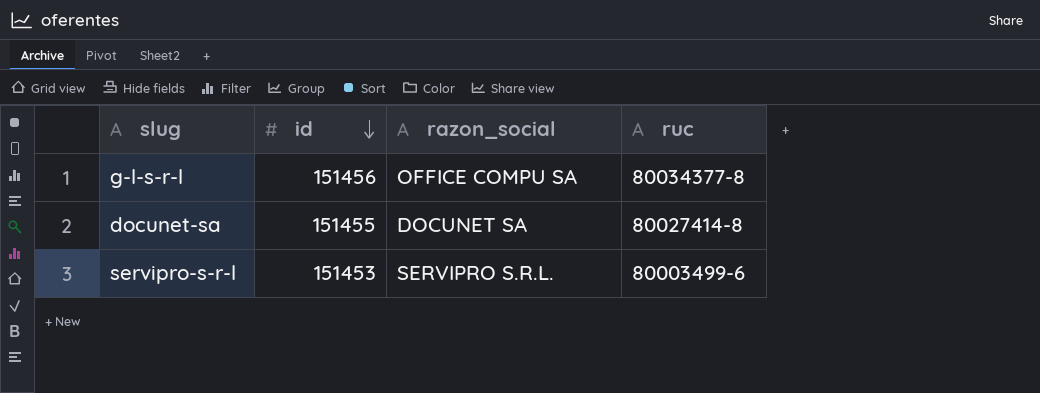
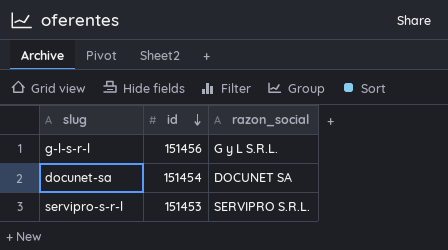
column ruc | position: 4 -> none
g-l-s-r-l | razon_social: OFFICE COMPU SA -> G y L S.R.L.
docunet-sa | id: 151455 -> 151454

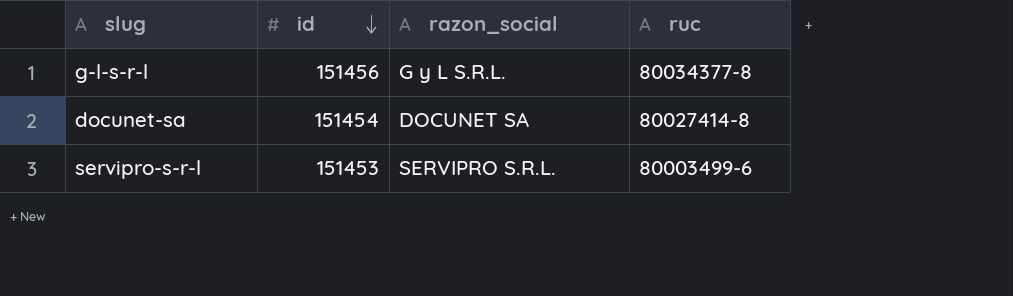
column ruc | position: none -> 4

